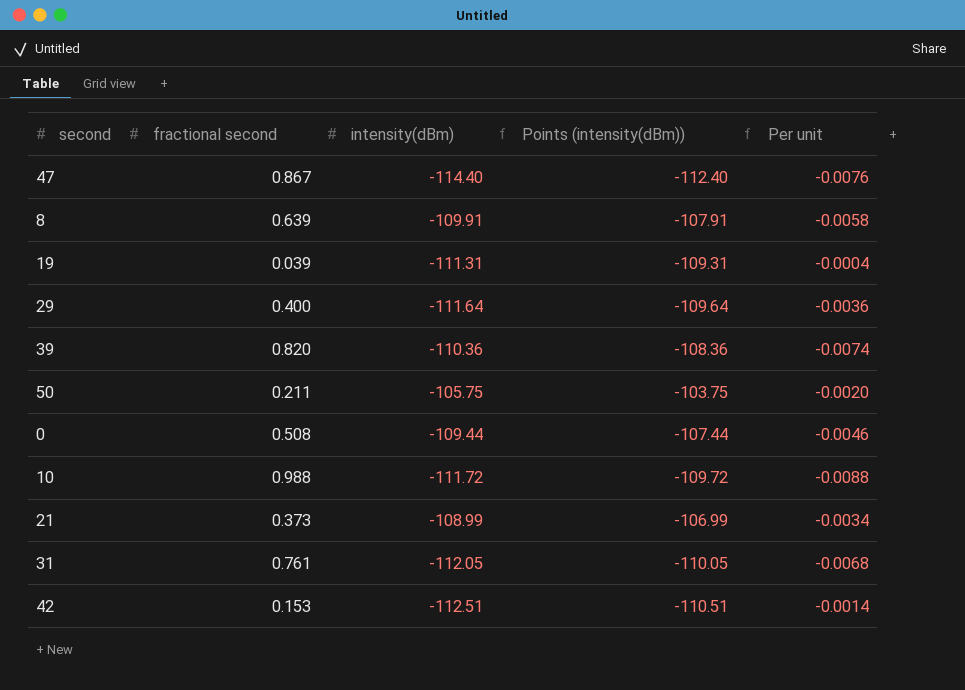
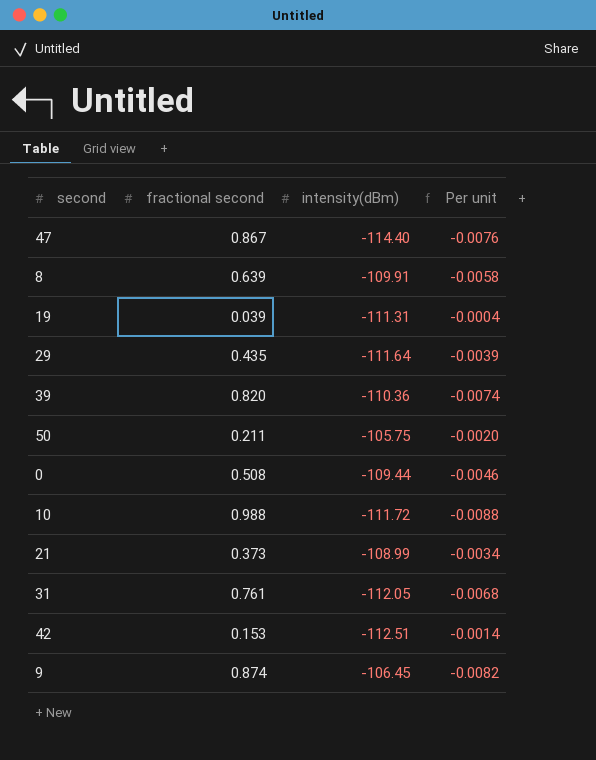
column Points (intensity(dBm)) | formula: [intensity(dBm)] + 2 -> none
29 | fractional second: 0.400 -> 0.435
29 | Per unit: -0.0036 -> -0.0039
row 9: none -> 0.874 | -106.45 | -0.0082

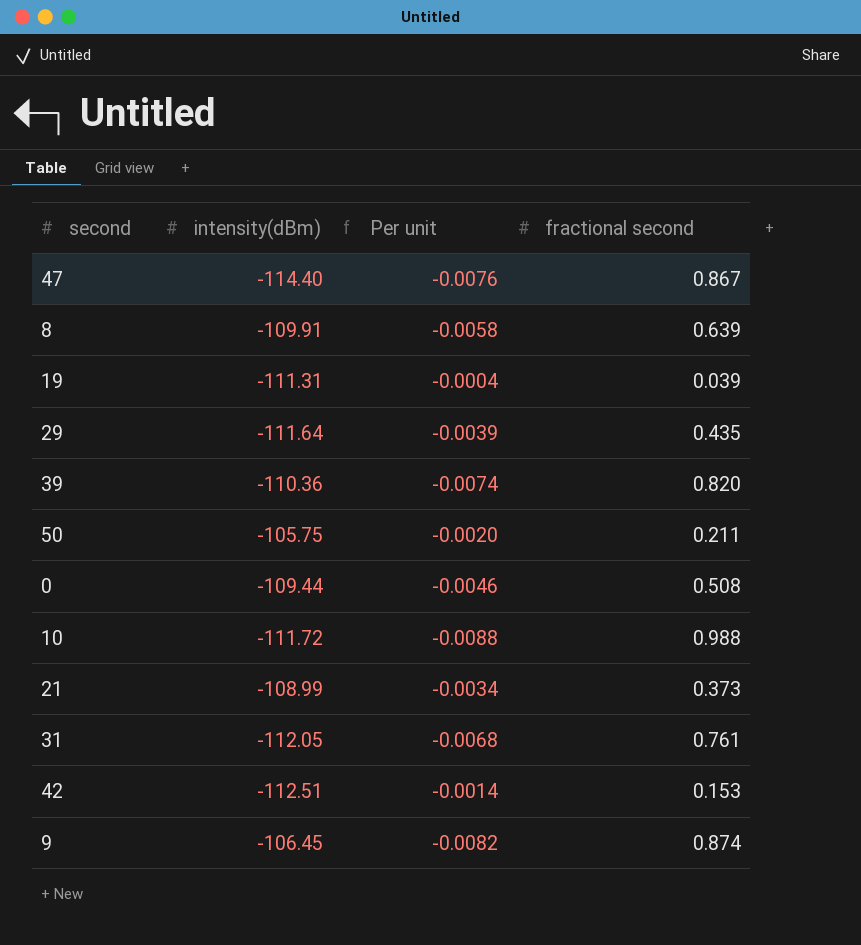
column fractional second | position: 2 -> 4

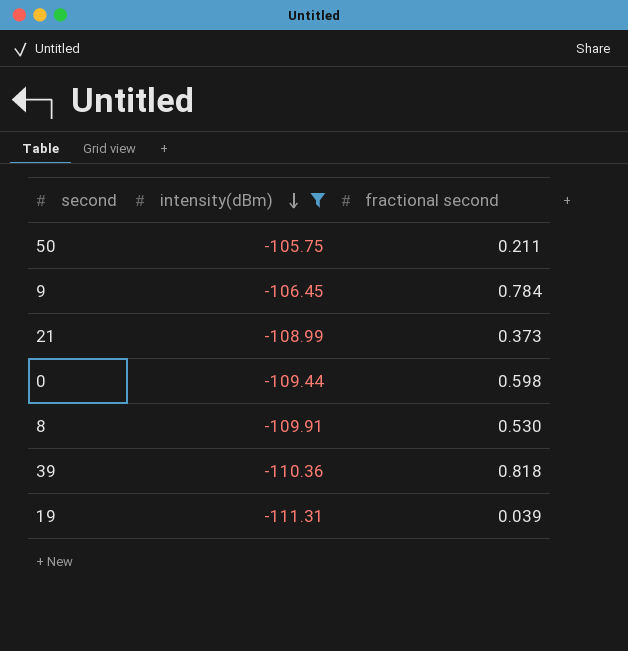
filter: none -> intensity(dBm) >= -111.31
row order: none -> intensity(dBm) descending
column Per unit | formula: [fractional second] / [intensity(dBm)] -> none
9 | fractional second: 0.874 -> 0.784
0 | fractional second: 0.508 -> 0.598
8 | fractional second: 0.639 -> 0.530
39 | fractional second: 0.820 -> 0.818

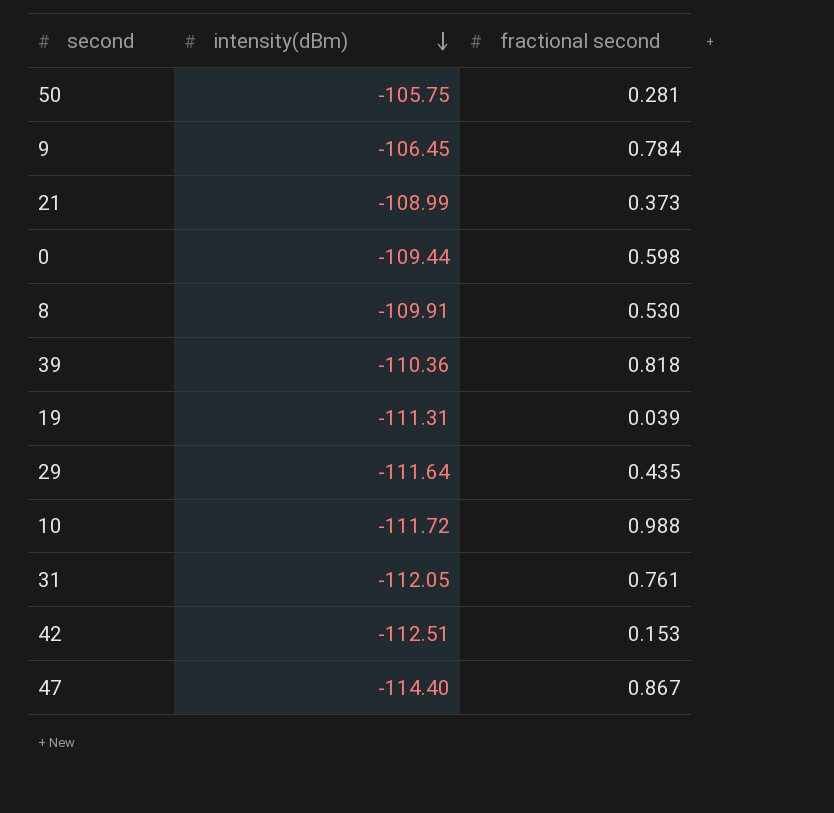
filter: intensity(dBm) >= -111.31 -> none
50 | fractional second: 0.211 -> 0.281

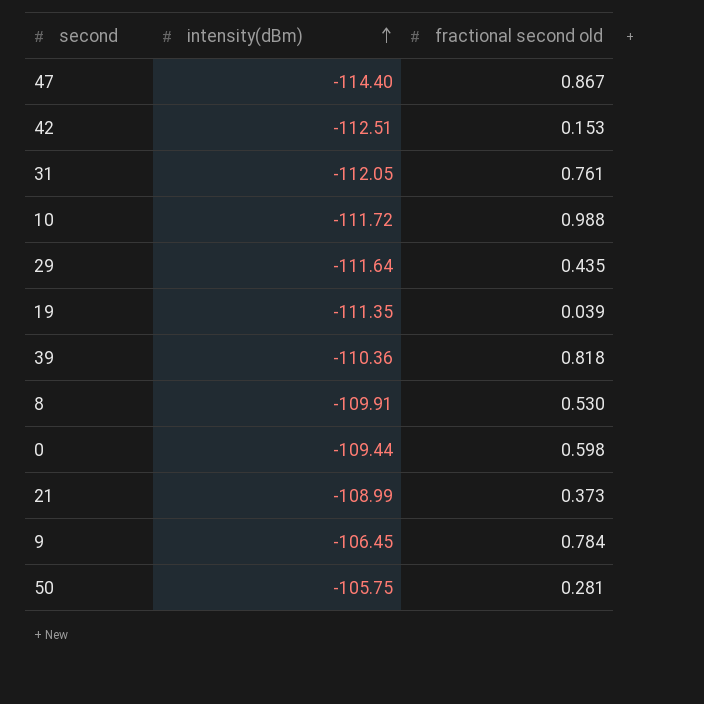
row order: intensity(dBm) descending -> intensity(dBm) ascending
column name: fractional second -> fractional second old
19 | intensity(dBm): -111.31 -> -111.35

